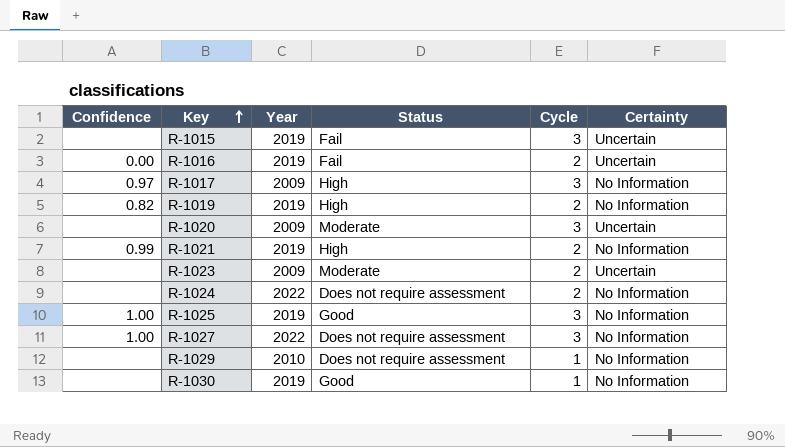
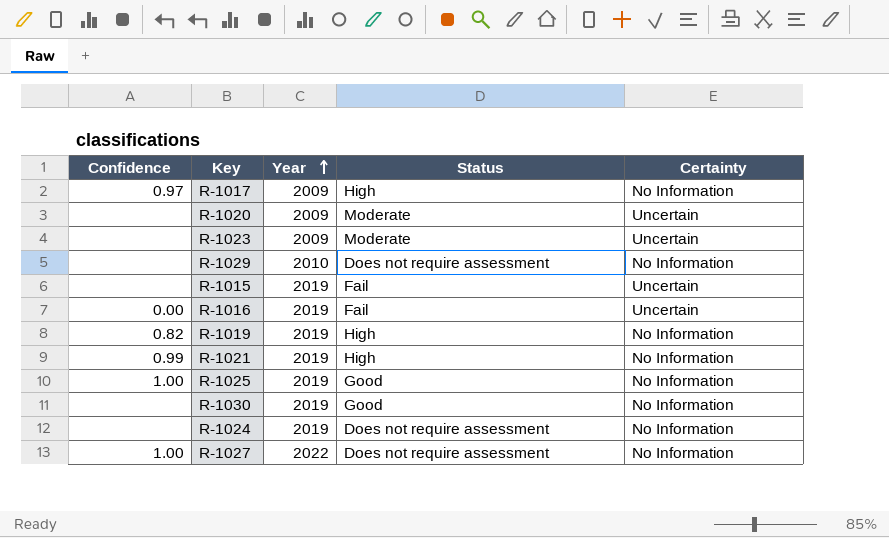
row order: Key ascending -> Year ascending
column Cycle | position: 5 -> none
R-1024 | Year: 2022 -> 2019

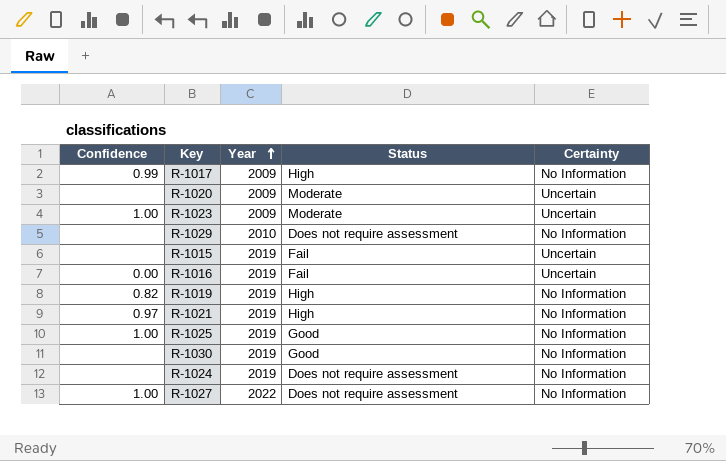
R-1017 | Confidence: 0.97 -> 0.99
R-1023 | Confidence: none -> 1.00
R-1021 | Confidence: 0.99 -> 0.97

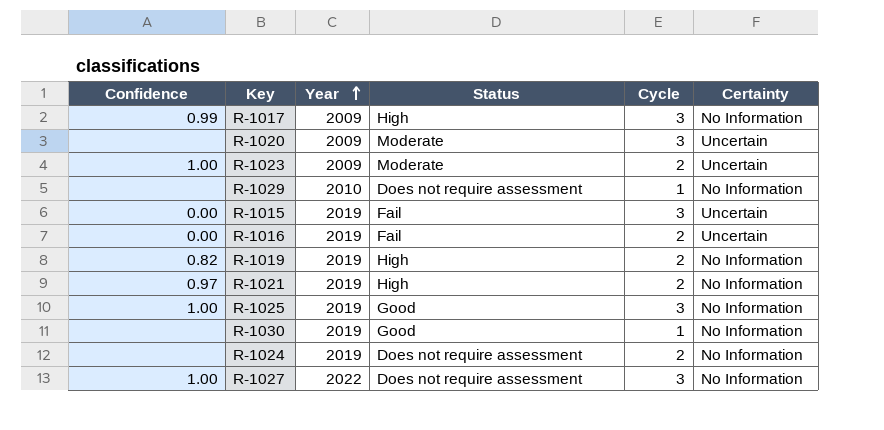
column Cycle | position: none -> 5
R-1015 | Confidence: none -> 0.00

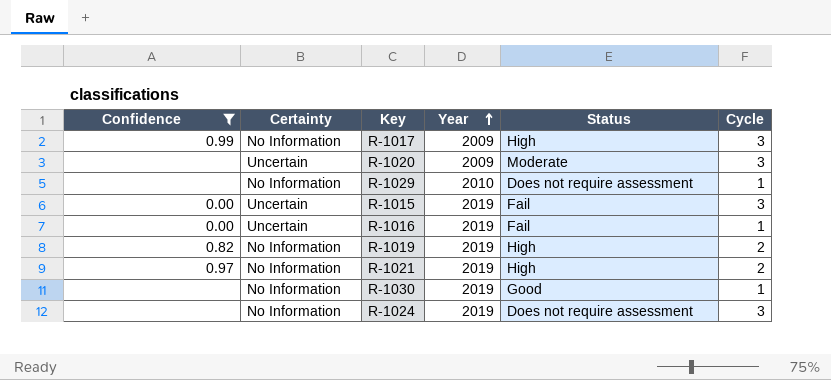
filter: none -> Confidence != 1.00
column Certainty | position: 6 -> 2
R-1016 | Cycle: 2 -> 1
R-1024 | Cycle: 2 -> 3

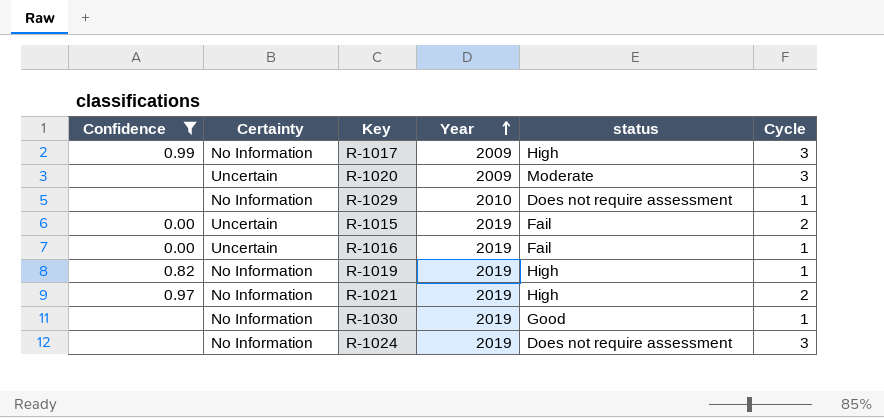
column name: Status -> status
R-1015 | Cycle: 3 -> 2
R-1019 | Cycle: 2 -> 1

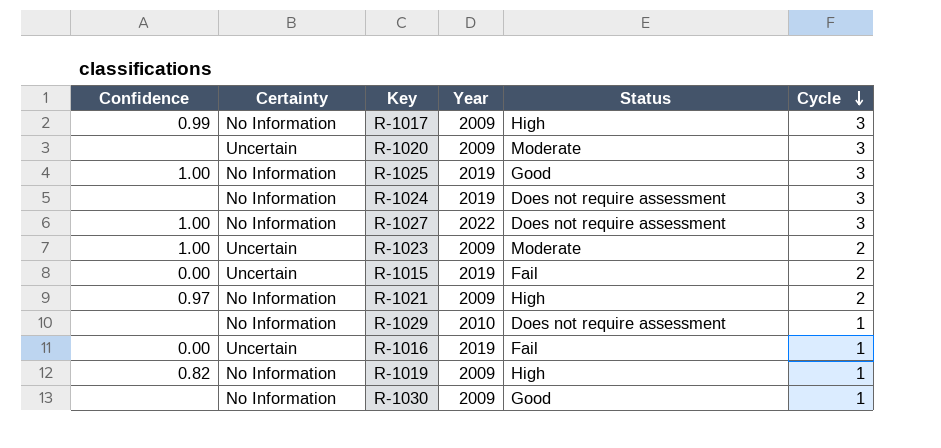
filter: Confidence != 1.00 -> none
row order: Year ascending -> Cycle descending
column name: status -> Status
R-1021 | Year: 2019 -> 2009
R-1019 | Year: 2019 -> 2009
R-1030 | Year: 2019 -> 2009

